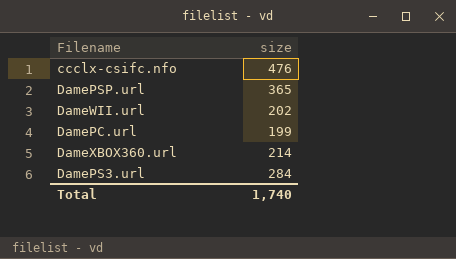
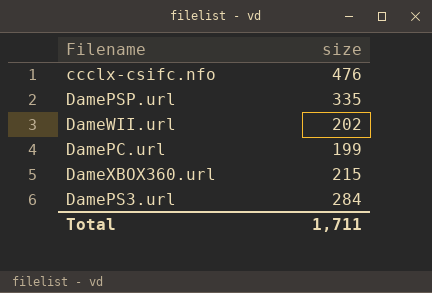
DamePSP.url | size: 365 -> 335
DameXBOX360.url | size: 214 -> 215
Total | size: 1,740 -> 1,711

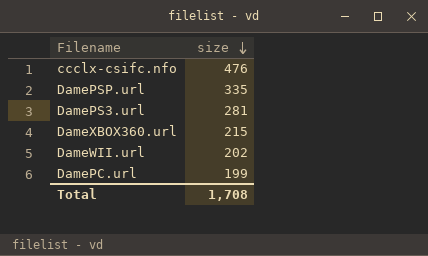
row order: none -> size descending
DamePS3.url | size: 284 -> 281
Total | size: 1,711 -> 1,708

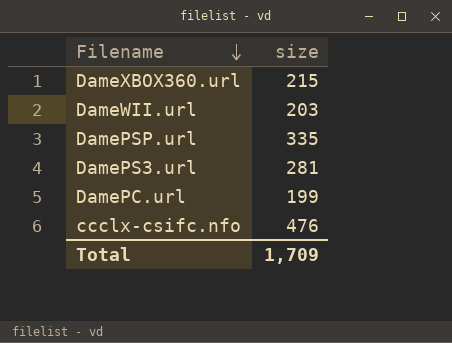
row order: size descending -> Filename descending
DameWII.url | size: 202 -> 203
Total | size: 1,708 -> 1,709

